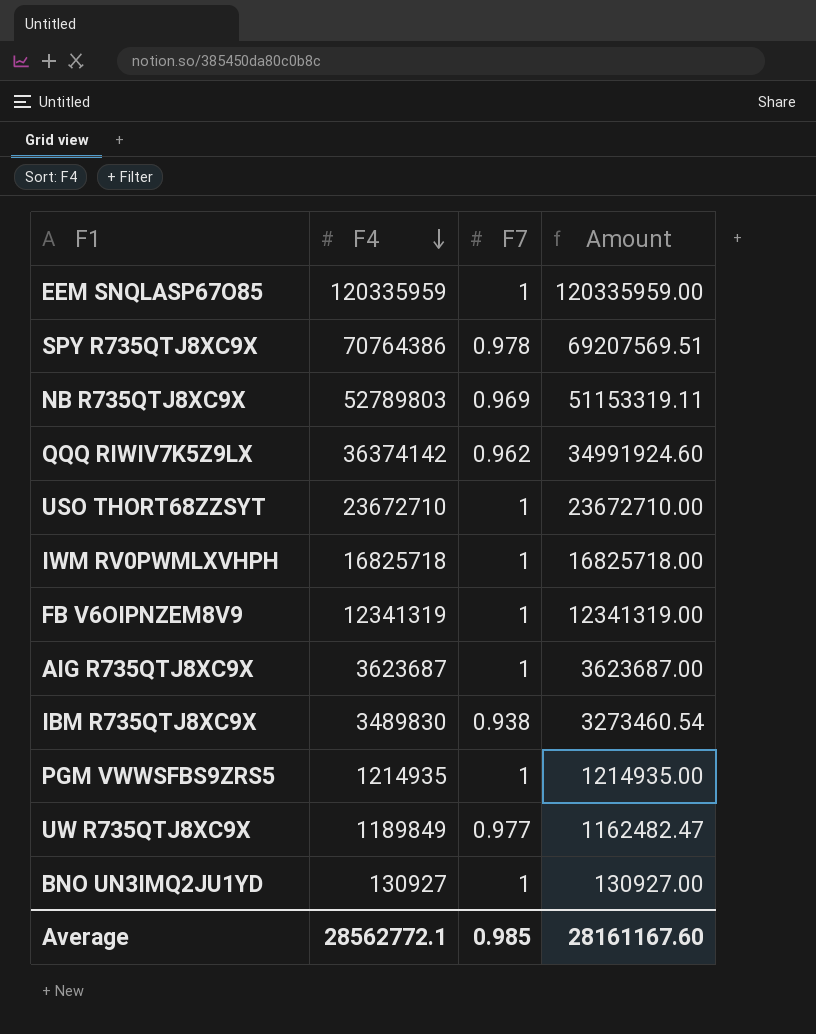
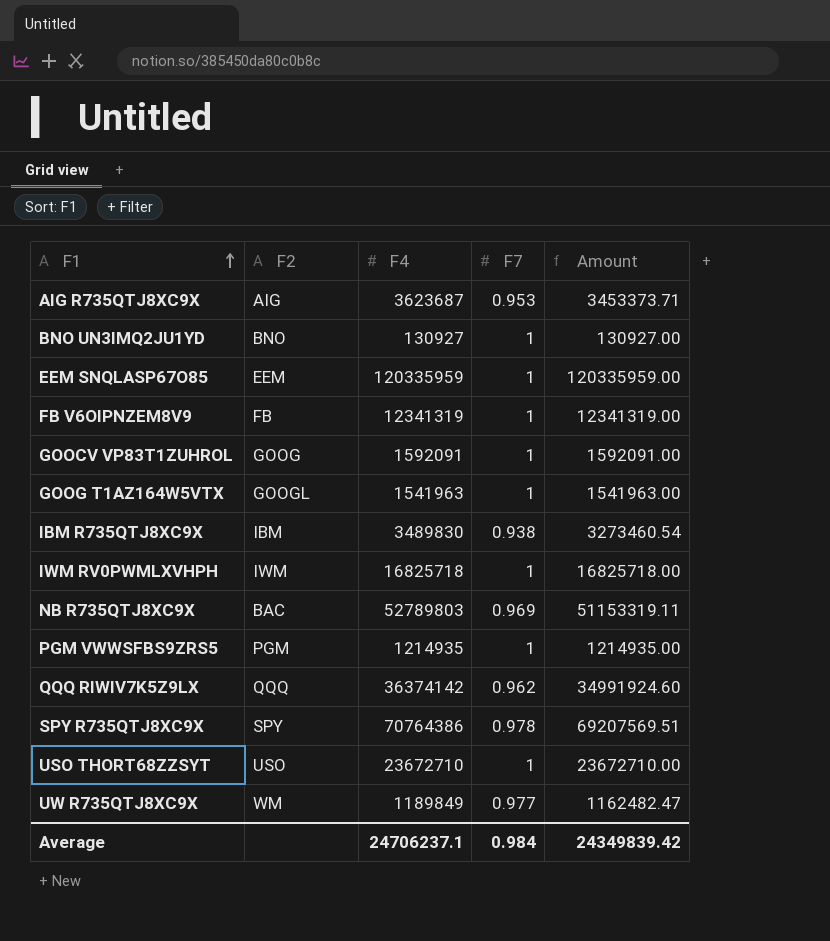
row order: F4 descending -> F1 ascending
column F2 | position: none -> 2
AIG R735QTJ8XC9X | F7: 1 -> 0.953
AIG R735QTJ8XC9X | Amount: 3623687.00 -> 3453373.71
row GOOCV VP83T1ZUHROL: none -> GOOG | 1592091 | 1 | 1592091.00
row GOOG T1AZ164W5VTX: none -> GOOGL | 1541963 | 1 | 1541963.00
Average | F4: 28562772.1 -> 24706237.1
Average | F7: 0.985 -> 0.984
Average | Amount: 28161167.60 -> 24349839.42

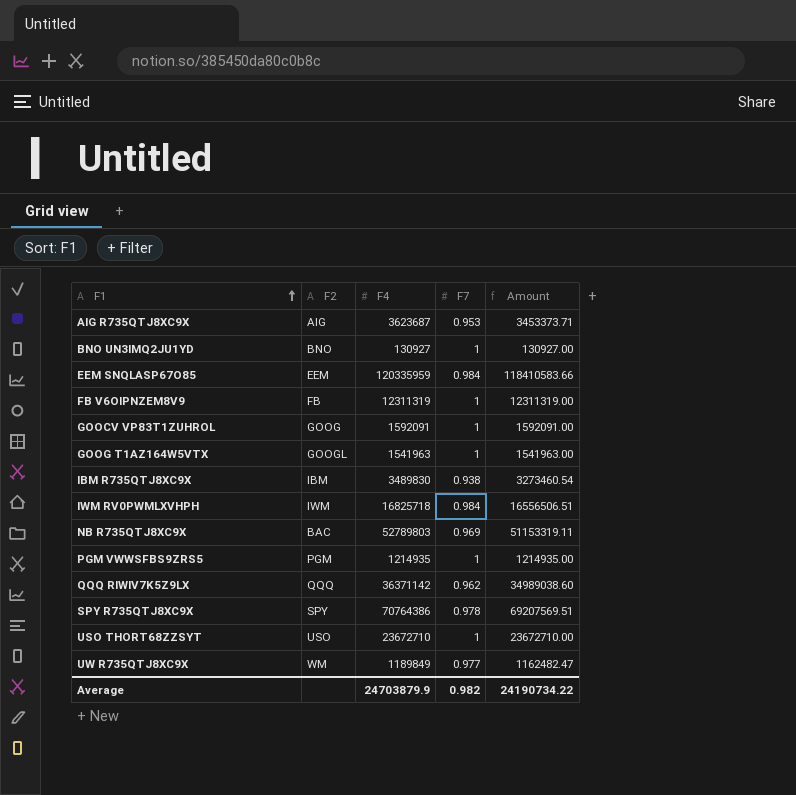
EEM SNQLASP67O85 | F7: 1 -> 0.984
EEM SNQLASP67O85 | Amount: 120335959.00 -> 118410583.66
FB V6OIPNZEM8V9 | F4: 12341319 -> 12311319
FB V6OIPNZEM8V9 | Amount: 12341319.00 -> 12311319.00
IWM RV0PWMLXVHPH | F7: 1 -> 0.984
IWM RV0PWMLXVHPH | Amount: 16825718.00 -> 16556506.51
QQQ RIWIV7K5Z9LX | F4: 36374142 -> 36371142
QQQ RIWIV7K5Z9LX | Amount: 34991924.60 -> 34989038.60
Average | F4: 24706237.1 -> 24703879.9
Average | F7: 0.984 -> 0.982
Average | Amount: 24349839.42 -> 24190734.22

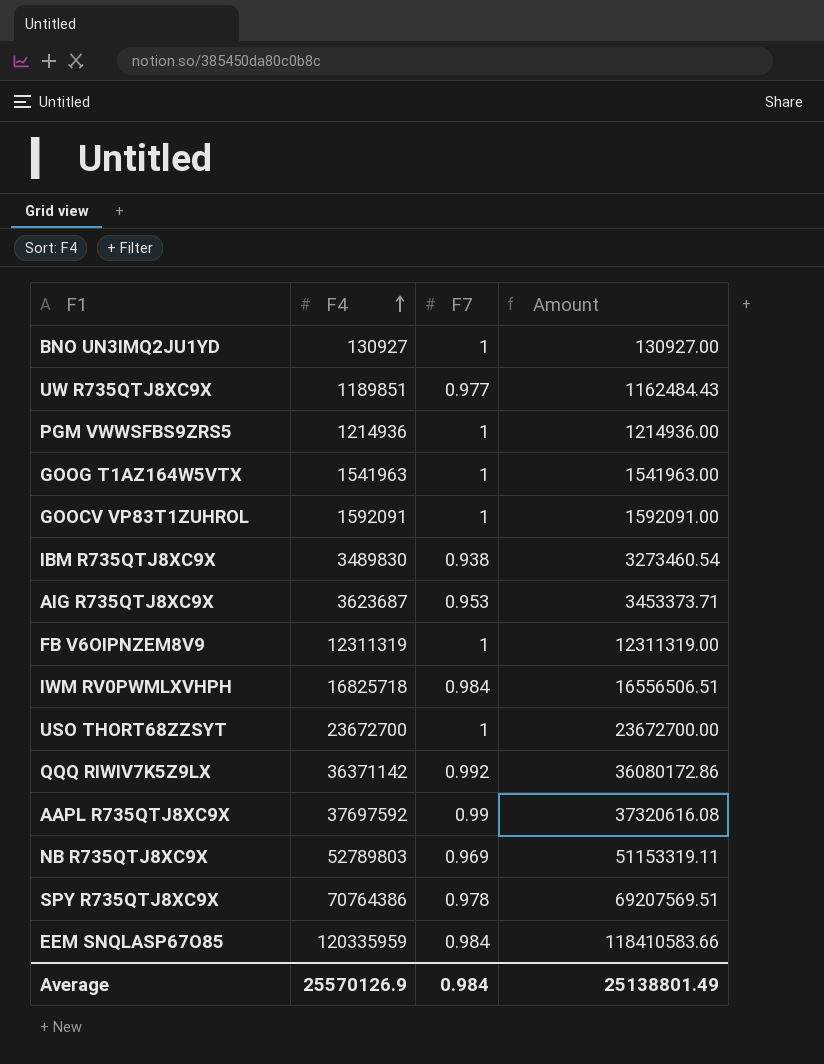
row order: F1 ascending -> F4 ascending
column F2 | position: 2 -> none
UW R735QTJ8XC9X | F4: 1189849 -> 1189851
UW R735QTJ8XC9X | Amount: 1162482.47 -> 1162484.43
PGM VWWSFBS9ZRS5 | F4: 1214935 -> 1214936
PGM VWWSFBS9ZRS5 | Amount: 1214935.00 -> 1214936.00
USO THORT68ZZSYT | F4: 23672710 -> 23672700
USO THORT68ZZSYT | Amount: 23672710.00 -> 23672700.00
QQQ RIWIV7K5Z9LX | F7: 0.962 -> 0.992
QQQ RIWIV7K5Z9LX | Amount: 34989038.60 -> 36080172.86
row AAPL R735QTJ8XC9X: none -> 37697592 | 0.99 | 37320616.08
Average | F4: 24703879.9 -> 25570126.9
Average | F7: 0.982 -> 0.984
Average | Amount: 24190734.22 -> 25138801.49

